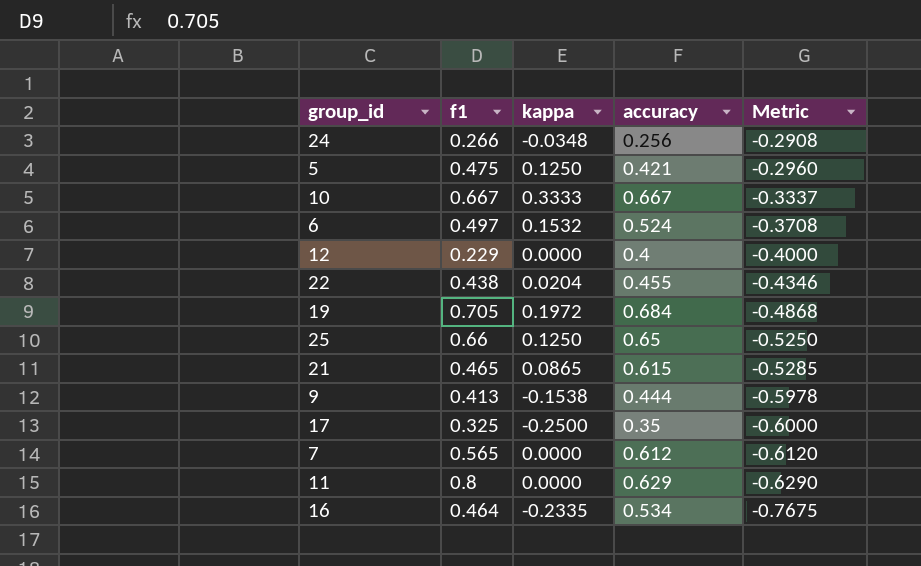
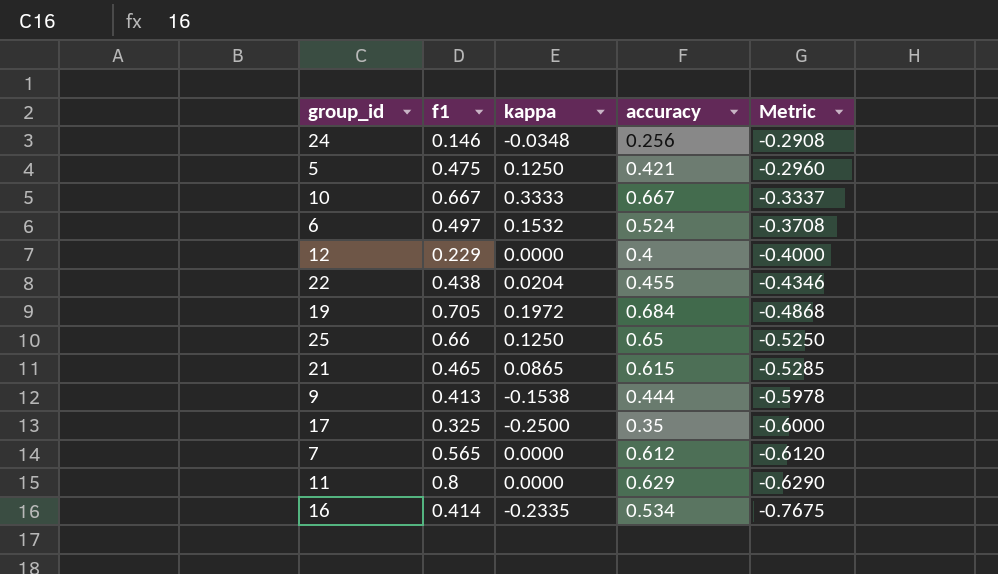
24 | f1: 0.266 -> 0.146
16 | f1: 0.464 -> 0.414

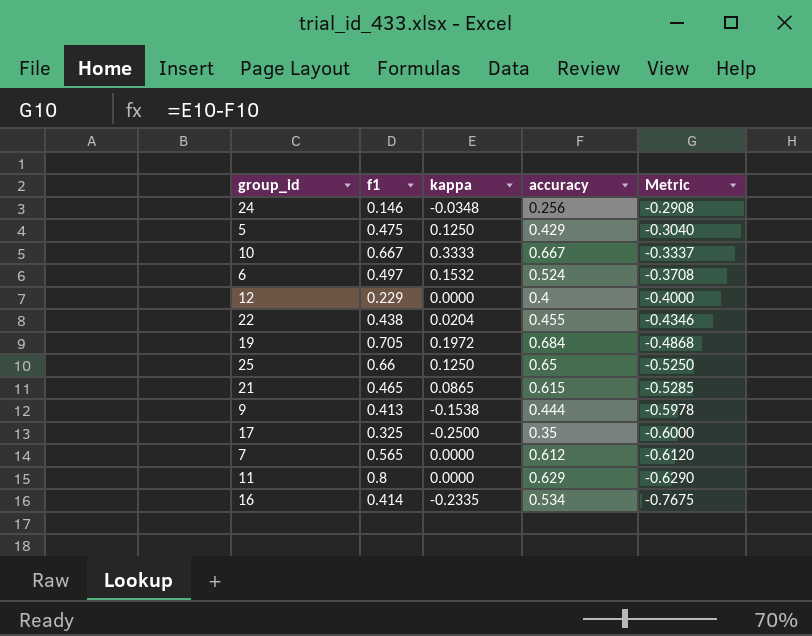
5 | accuracy: 0.421 -> 0.429
5 | Metric: -0.2960 -> -0.3040

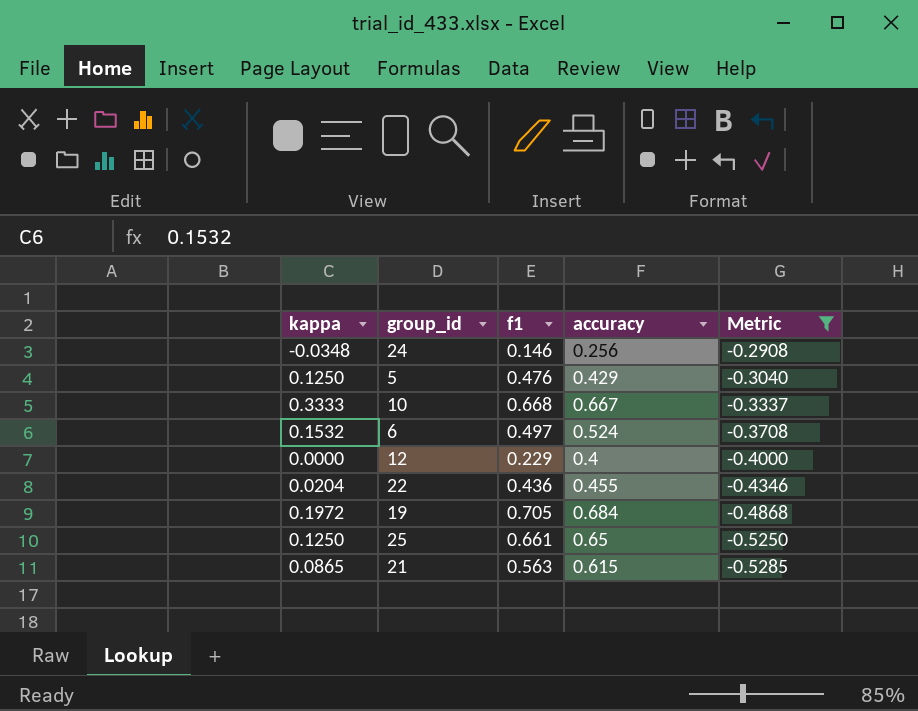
filter: none -> Metric >= -0.5285
column kappa | position: 3 -> 1
5 | f1: 0.475 -> 0.476
10 | f1: 0.667 -> 0.668
22 | f1: 0.438 -> 0.436
25 | f1: 0.66 -> 0.661
21 | f1: 0.465 -> 0.563

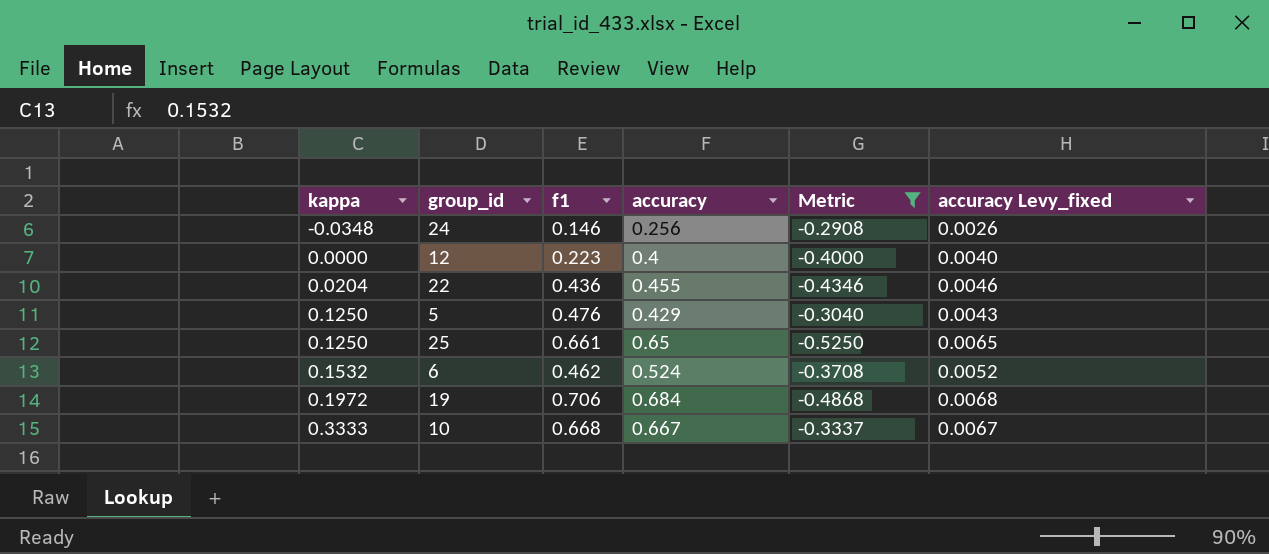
row order: Metric descending -> kappa ascending
column accuracy Levy_fixed | formula: none -> [accuracy] * 0.01
row 21: 0.0865 | 0.563 | 0.615 | -0.5285 -> none
12 | f1: 0.229 -> 0.223
6 | f1: 0.497 -> 0.462
19 | f1: 0.705 -> 0.706

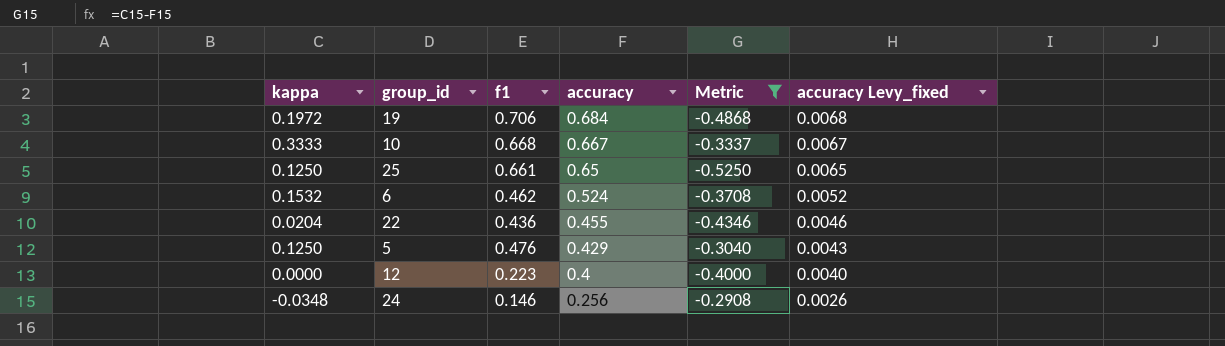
row order: kappa ascending -> accuracy descending

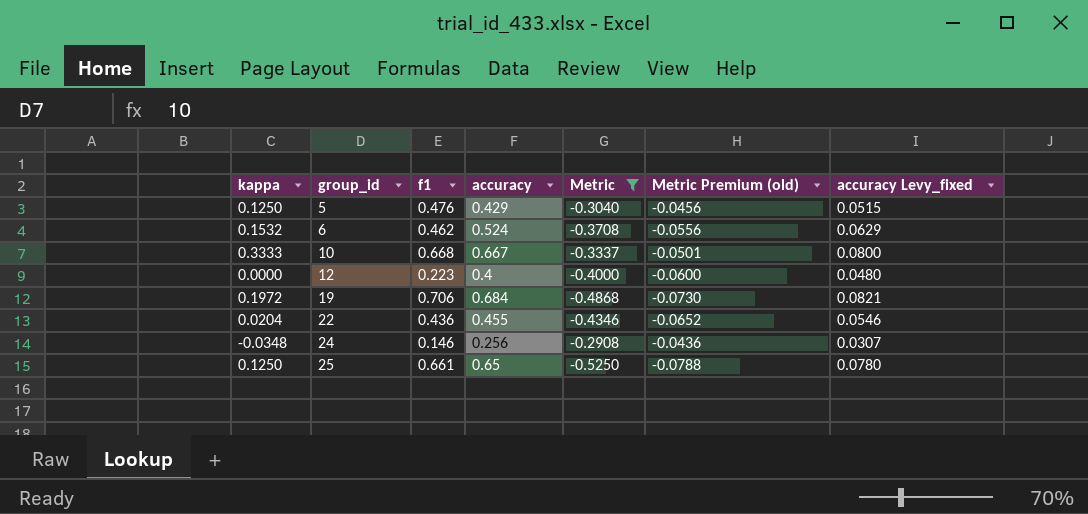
row order: accuracy descending -> group_id ascending
column Metric Premium (old) | formula: none -> [Metric] * 0.15
column accuracy Levy_fixed | formula: [accuracy] * 0.01 -> [accuracy] * 0.12

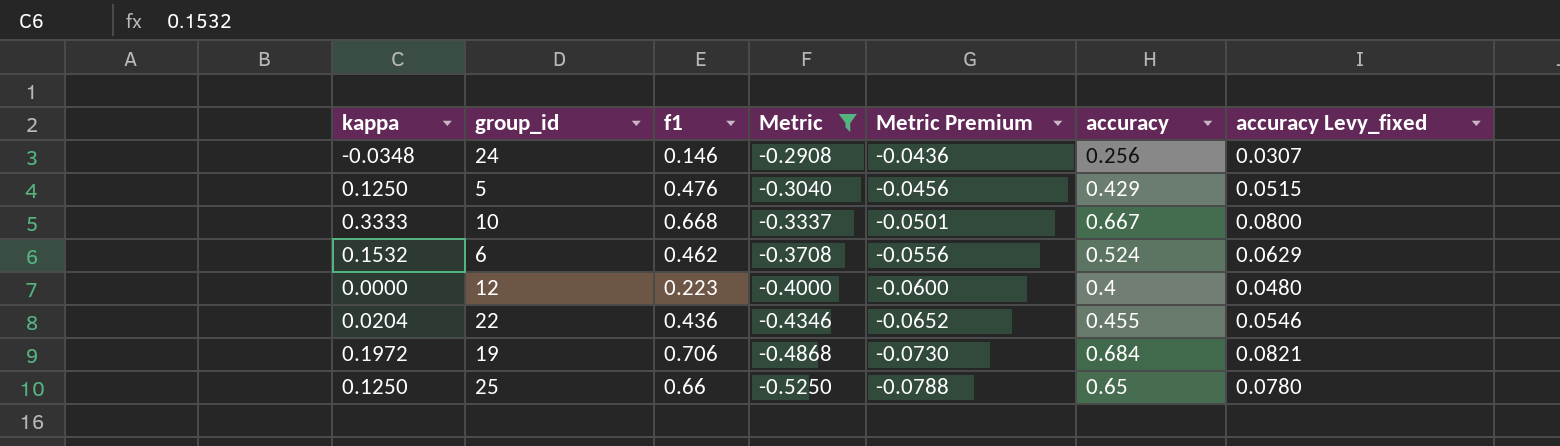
row order: group_id ascending -> Metric descending
column name: Metric Premium (old) -> Metric Premium
column accuracy | position: 4 -> 6
25 | f1: 0.661 -> 0.66

